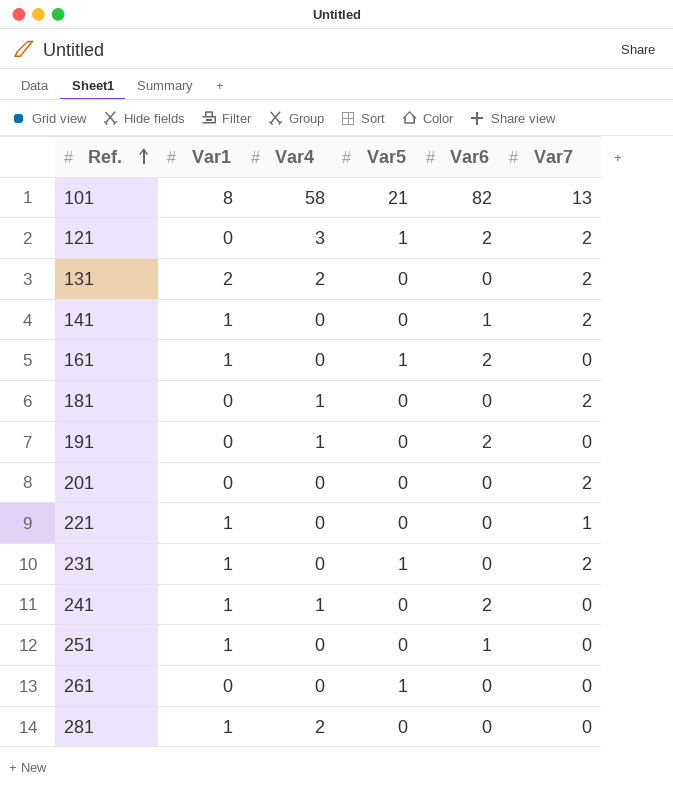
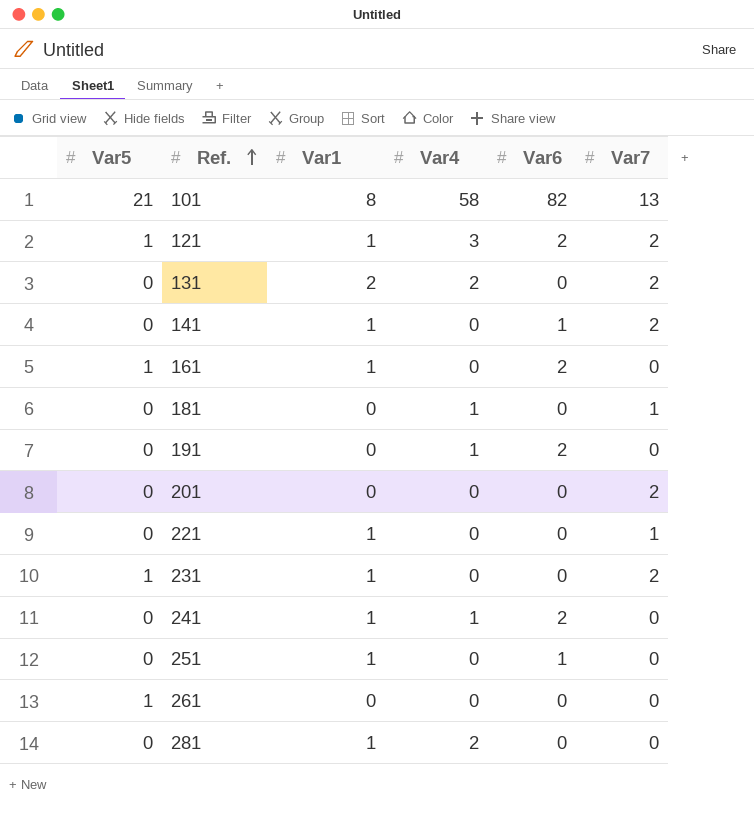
column Var5 | position: 4 -> 1
121 | Var1: 0 -> 1
181 | Var7: 2 -> 1

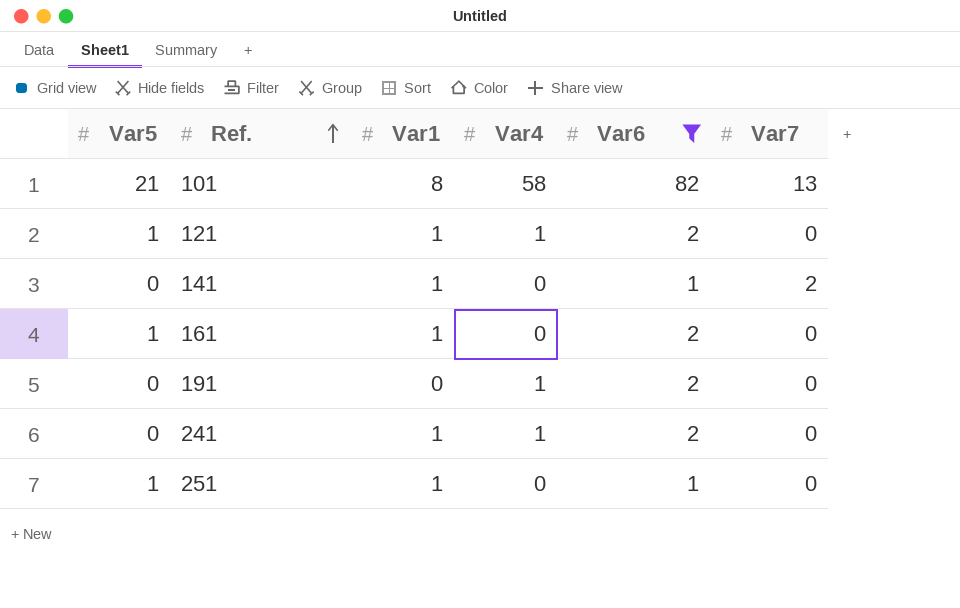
filter: none -> Var6 != 0
121 | Var4: 3 -> 1
121 | Var7: 2 -> 0
251 | Var5: 0 -> 1

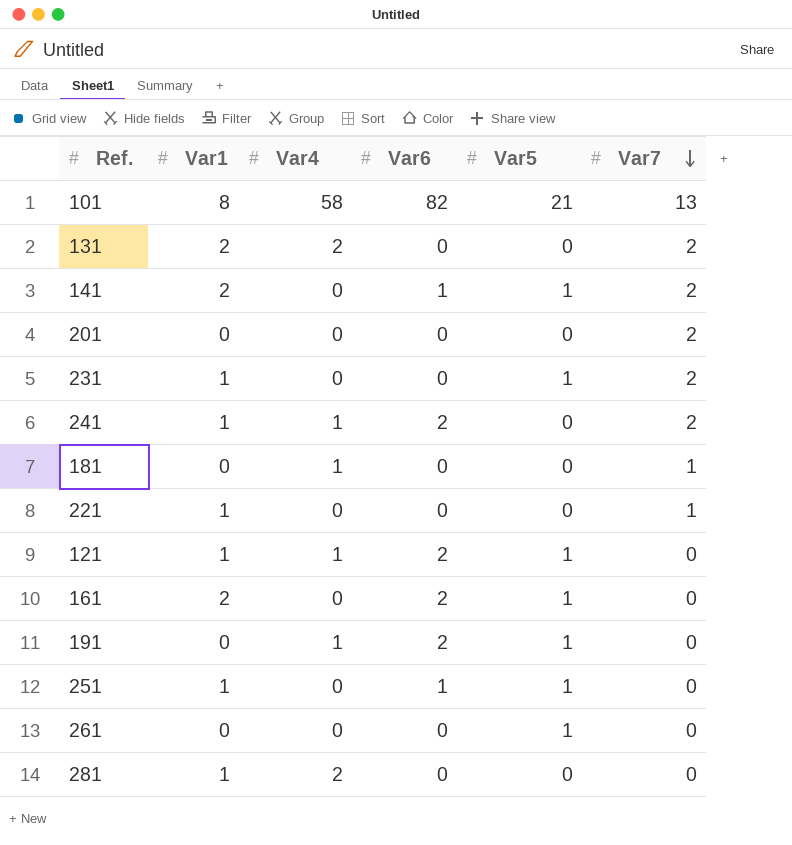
filter: Var6 != 0 -> none
row order: Ref. ascending -> Var7 descending
column Var5 | position: 1 -> 5
141 | Var1: 1 -> 2
141 | Var5: 0 -> 1
241 | Var7: 0 -> 2
161 | Var1: 1 -> 2
191 | Var5: 0 -> 1

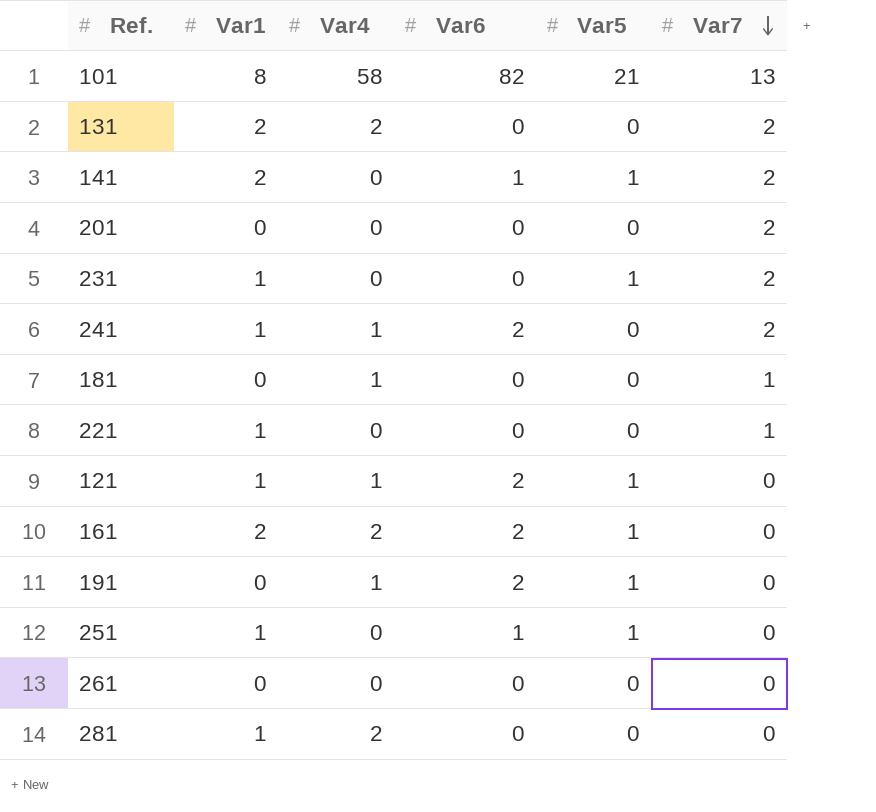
161 | Var4: 0 -> 2
261 | Var5: 1 -> 0

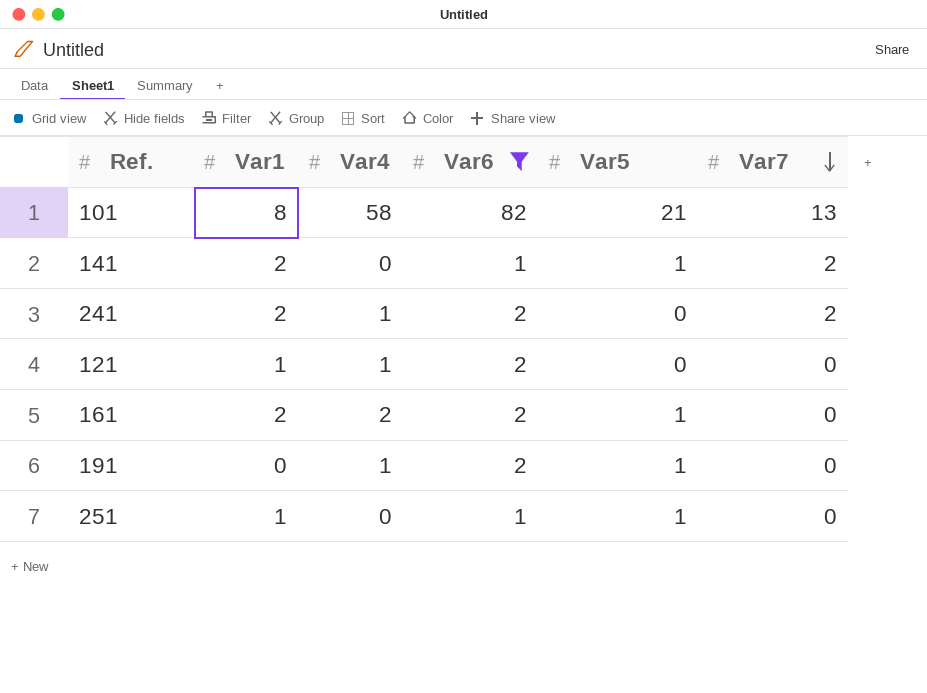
filter: none -> Var6 != 0
241 | Var1: 1 -> 2
121 | Var5: 1 -> 0

